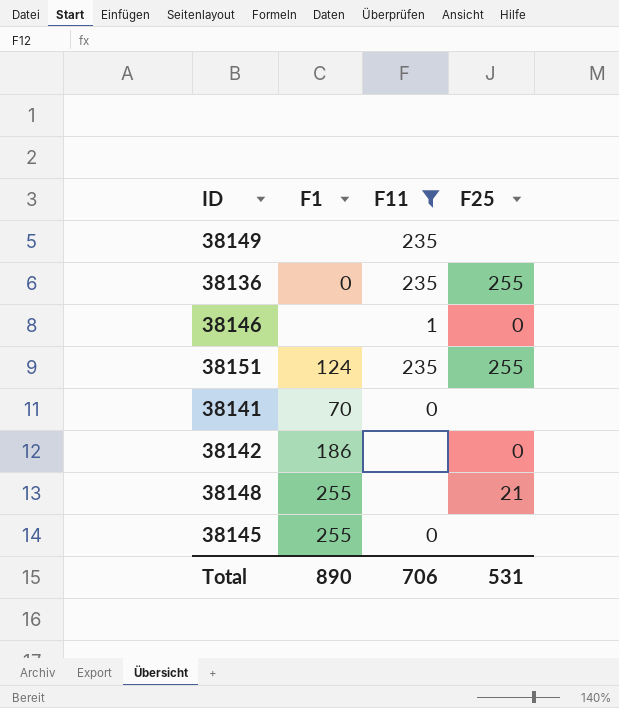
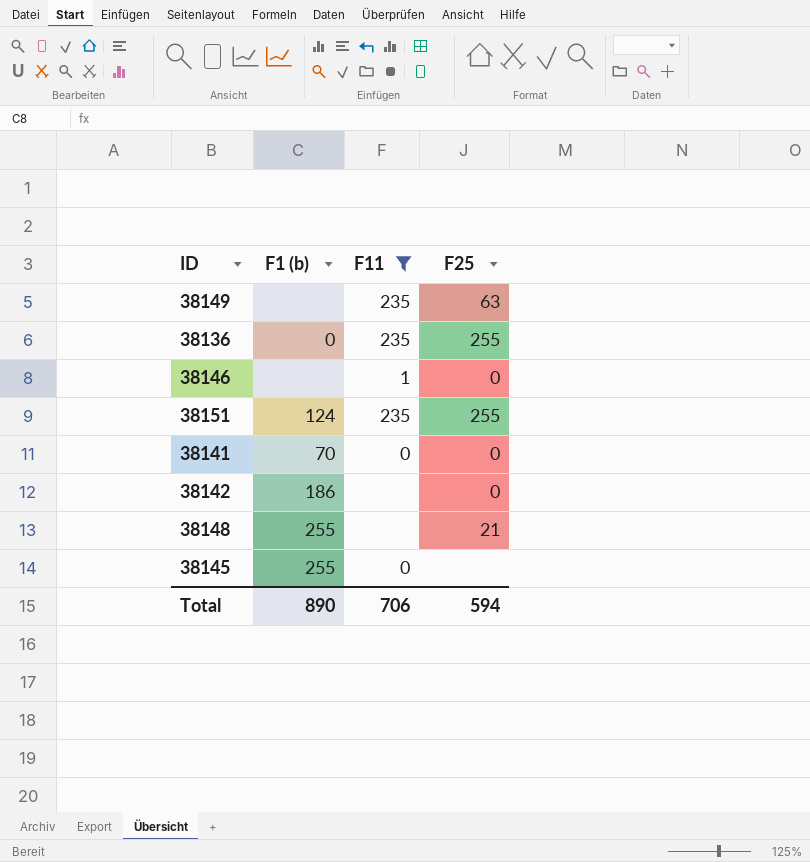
column name: F1 -> F1 (b)
38149 | F25: none -> 63
38141 | F25: none -> 0
Total | F25: 531 -> 594

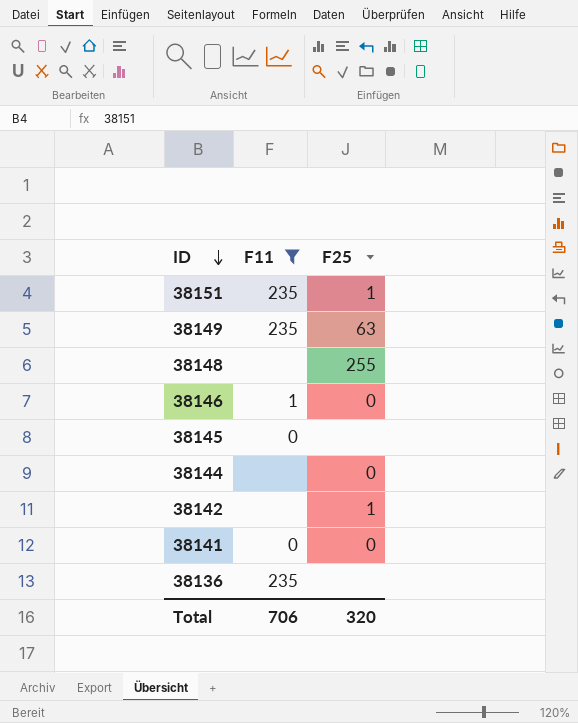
row order: none -> ID descending
column F1 (b) | position: 2 -> none
38151 | F25: 255 -> 1
38148 | F25: 21 -> 255
row 38144: none -> none | 0
38142 | F25: 0 -> 1
38136 | F25: 255 -> none
Total | F25: 594 -> 320

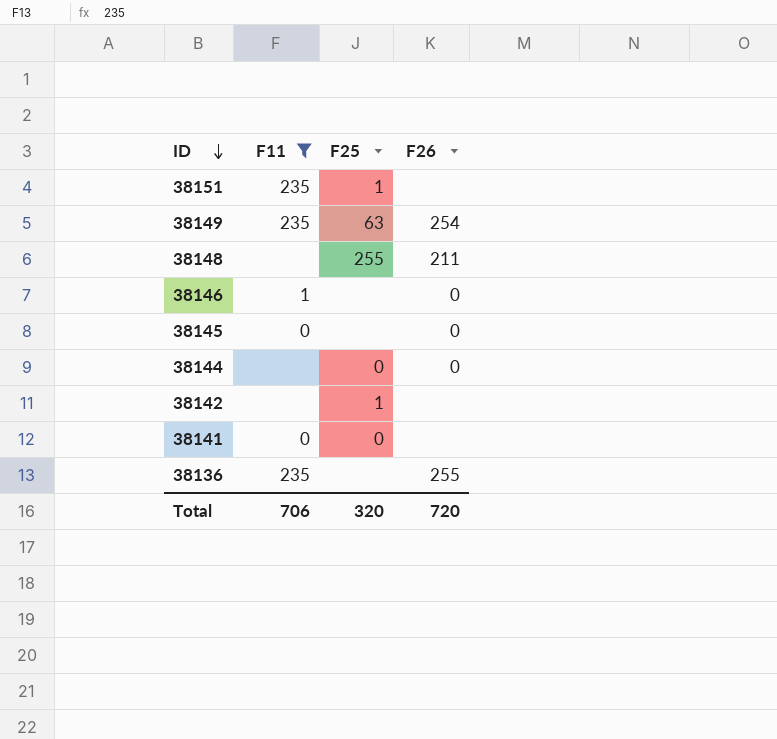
column F26 | position: none -> 4
38146 | F25: 0 -> none

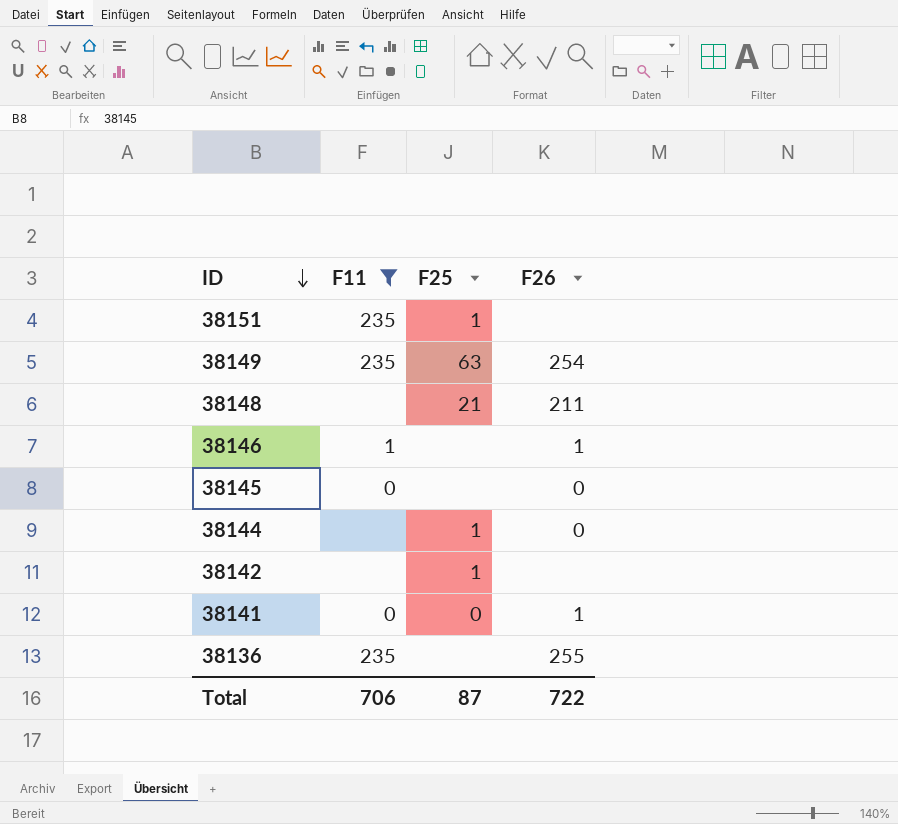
38148 | F25: 255 -> 21
38146 | F26: 0 -> 1
38144 | F25: 0 -> 1
38141 | F26: none -> 1
Total | F25: 320 -> 87
Total | F26: 720 -> 722

